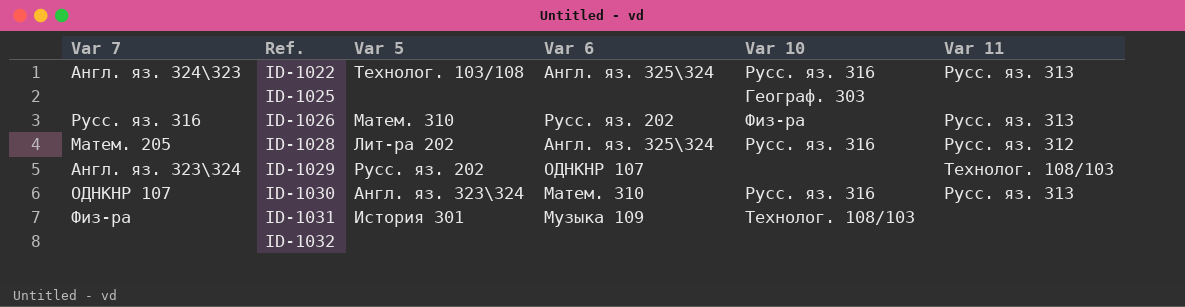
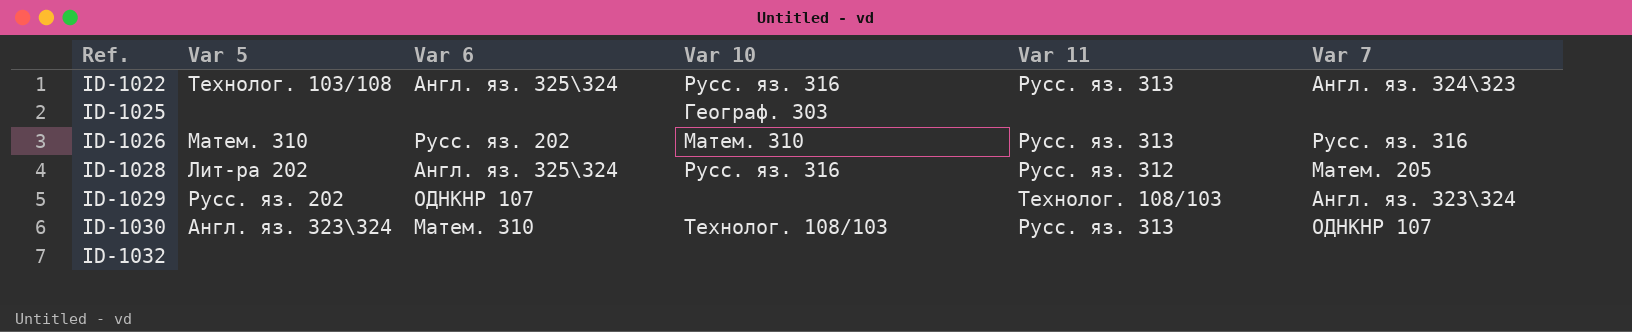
column Var 7 | position: 1 -> 6
row ID-1031: Физ-ра | История 301 | Музыка 109 | Технолог. 108/103 | none -> none
ID-1026 | Var 10: Физ-ра -> Матем. 310
ID-1030 | Var 10: Русс. яз. 316 -> Технолог. 108/103

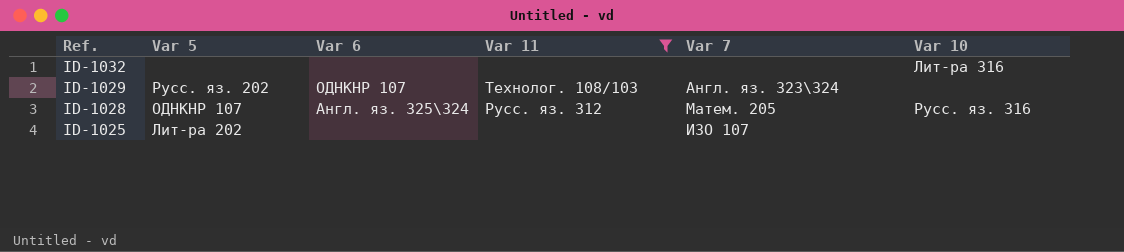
filter: none -> Var 11 != Русс. яз. 313
row order: Ref. ascending -> Ref. descending
column Var 10 | position: 4 -> 6
ID-1032 | Var 10: none -> Лит-ра 316
ID-1028 | Var 5: Лит-ра 202 -> ОДНКНР 107
ID-1025 | Var 5: none -> Лит-ра 202
ID-1025 | Var 7: none -> ИЗО 107
ID-1025 | Var 10: Географ. 303 -> none

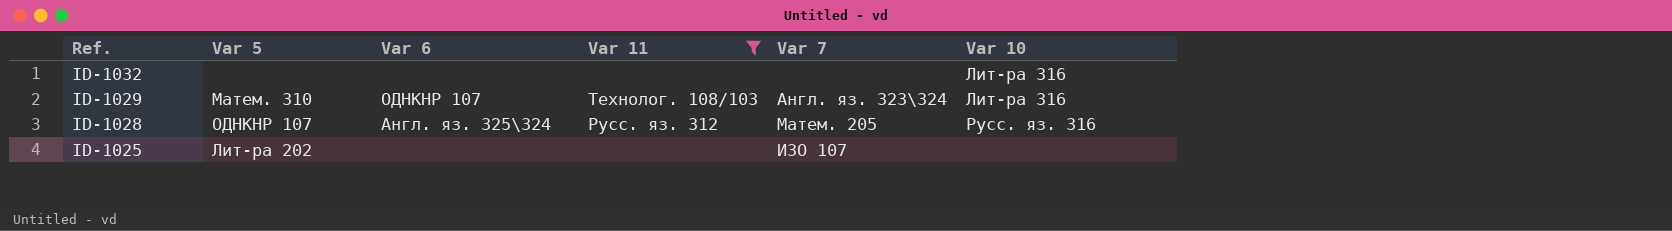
ID-1029 | Var 5: Русс. яз. 202 -> Матем. 310
ID-1029 | Var 10: none -> Лит-ра 316

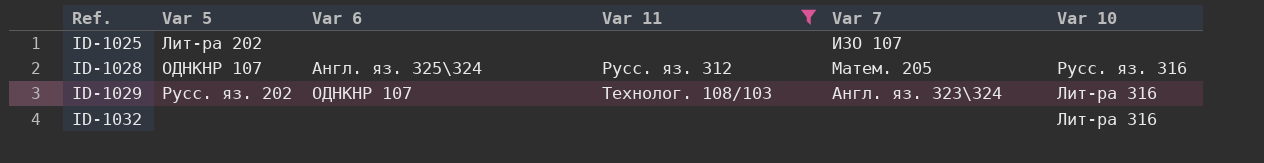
row order: Ref. descending -> Ref. ascending
ID-1029 | Var 5: Матем. 310 -> Русс. яз. 202

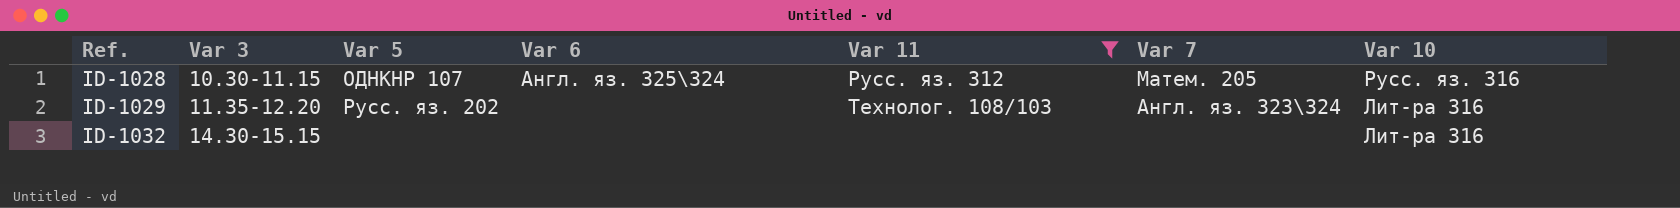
column Var 3 | position: none -> 2
row ID-1025: Лит-ра 202 | none | none | ИЗО 107 | none -> none
ID-1029 | Var 6: ОДНКНР 107 -> none

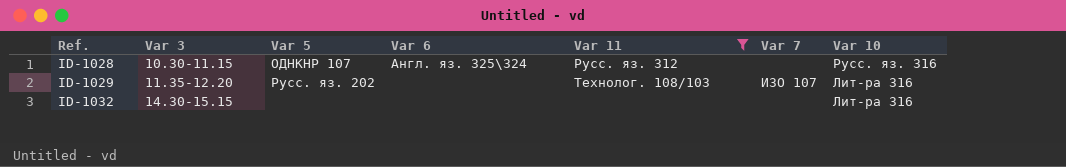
ID-1028 | Var 7: Матем. 205 -> none
ID-1029 | Var 7: Англ. яз. 323\324 -> ИЗО 107

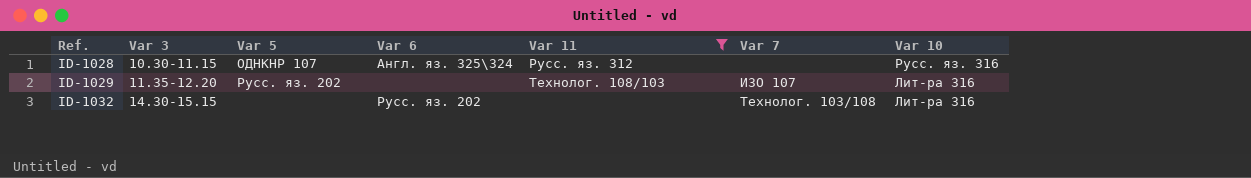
ID-1032 | Var 6: none -> Русс. яз. 202
ID-1032 | Var 7: none -> Технолог. 103/108

